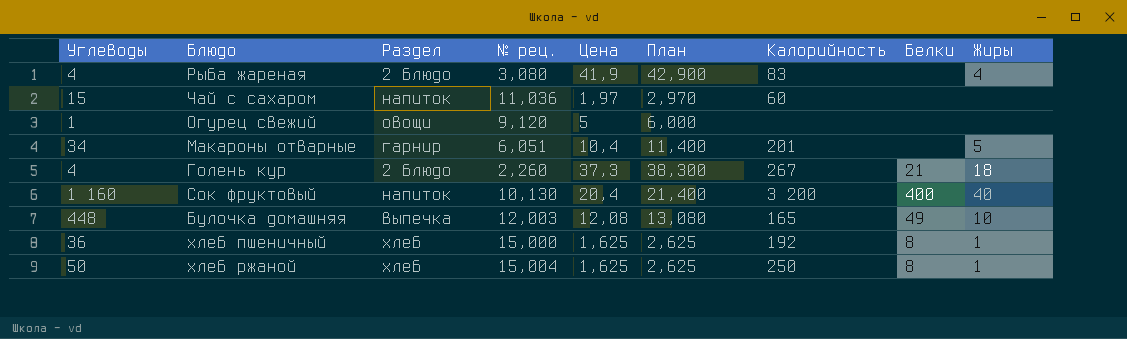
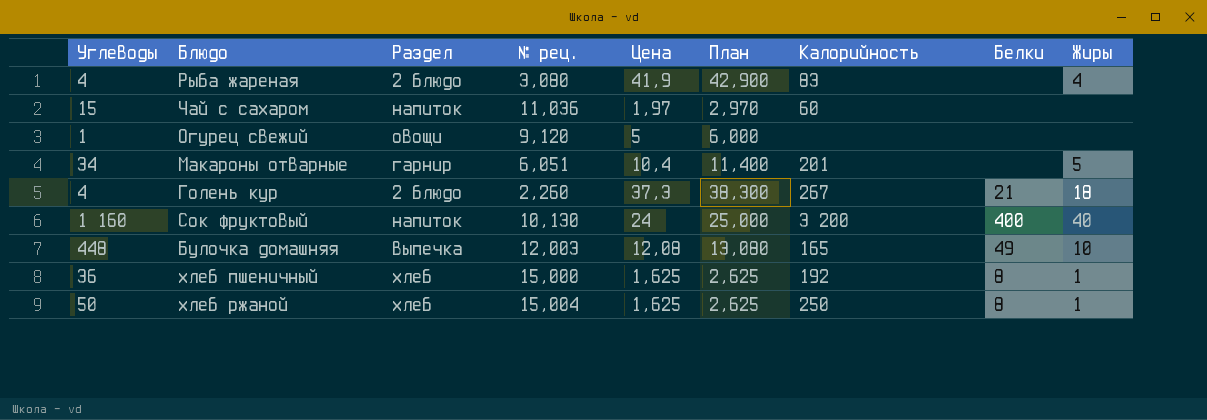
Сок фруктовый | Цена: 20,4 -> 24
Сок фруктовый | План: 21,400 -> 25,000

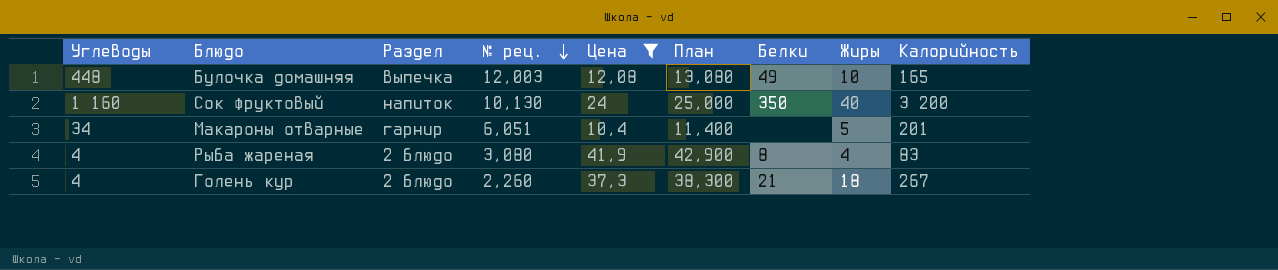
filter: none -> Цена >= 10,4
row order: none -> № рец. descending
column Калорийность | position: 7 -> 9
Сок фруктовый | Белки: 400 -> 350
Рыба жареная | Белки: none -> 8

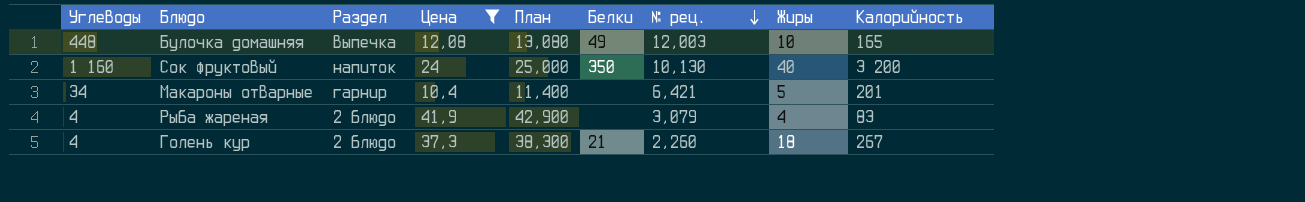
column № рец. | position: 4 -> 7
Макароны отварные | № рец.: 6,051 -> 6,421
Рыба жареная | Белки: 8 -> none
Рыба жареная | № рец.: 3,080 -> 3,079

